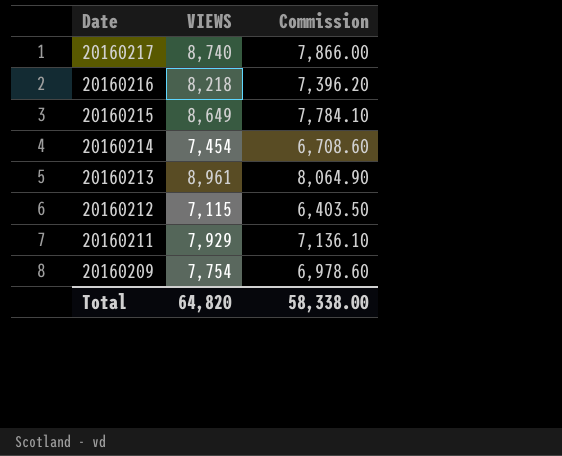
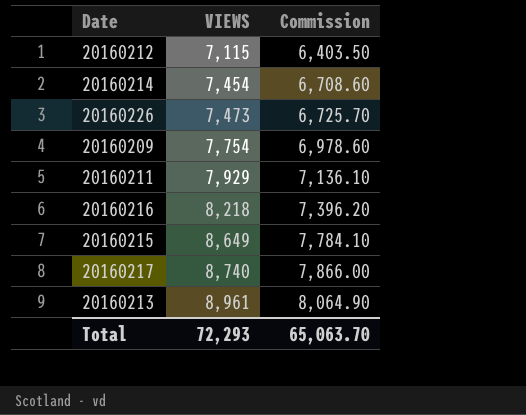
row order: Date descending -> VIEWS ascending
row 20160226: none -> 7,473 | 6,725.70
Total | VIEWS: 64,820 -> 72,293
Total | Commission: 58,338.00 -> 65,063.70

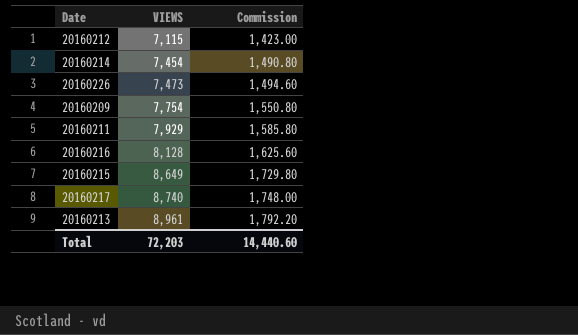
column Commission | formula: [VIEWS] * 0.9 -> [VIEWS] * 0.2
20160216 | VIEWS: 8,218 -> 8,128
Total | VIEWS: 72,293 -> 72,203
Total | Commission: 65,063.70 -> 14,440.60

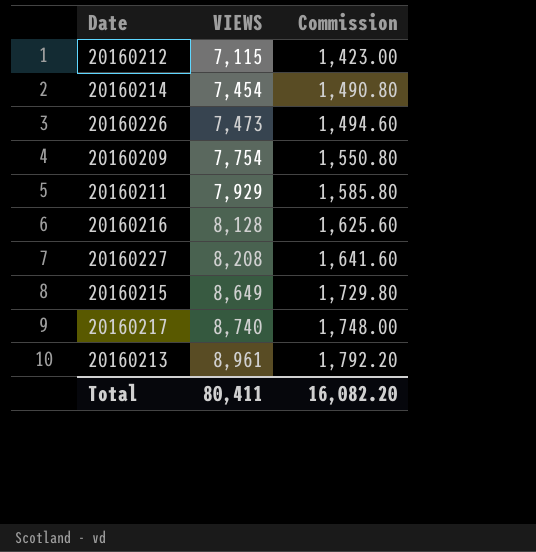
row 20160227: none -> 8,208 | 1,641.60
Total | VIEWS: 72,203 -> 80,411
Total | Commission: 14,440.60 -> 16,082.20

